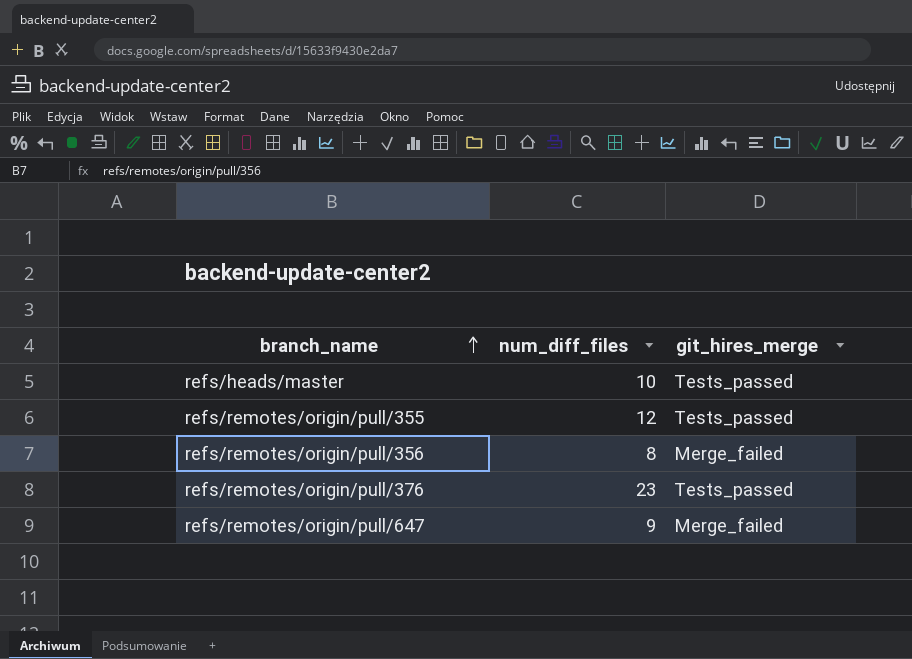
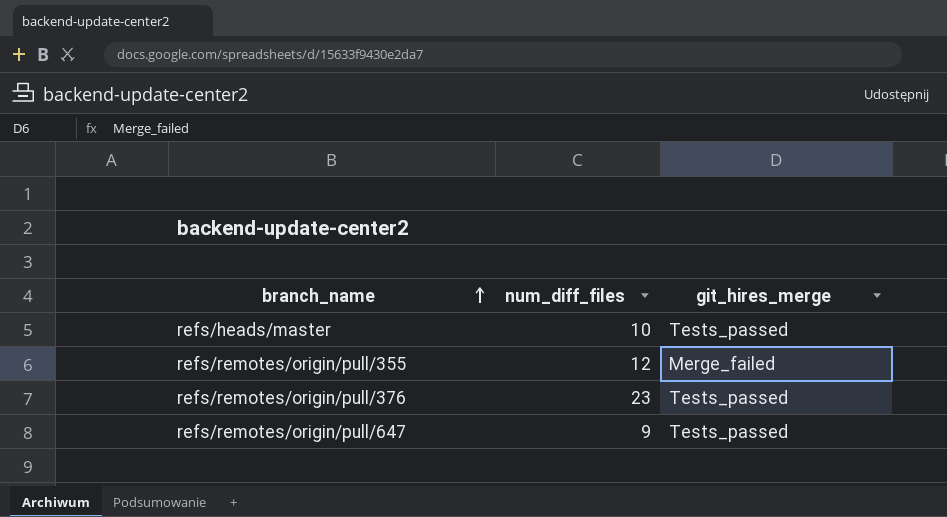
row refs/remotes/origin/pull/356: 8 | Merge_failed -> none
refs/remotes/origin/pull/355 | git_hires_merge: Tests_passed -> Merge_failed
refs/remotes/origin/pull/647 | git_hires_merge: Merge_failed -> Tests_passed

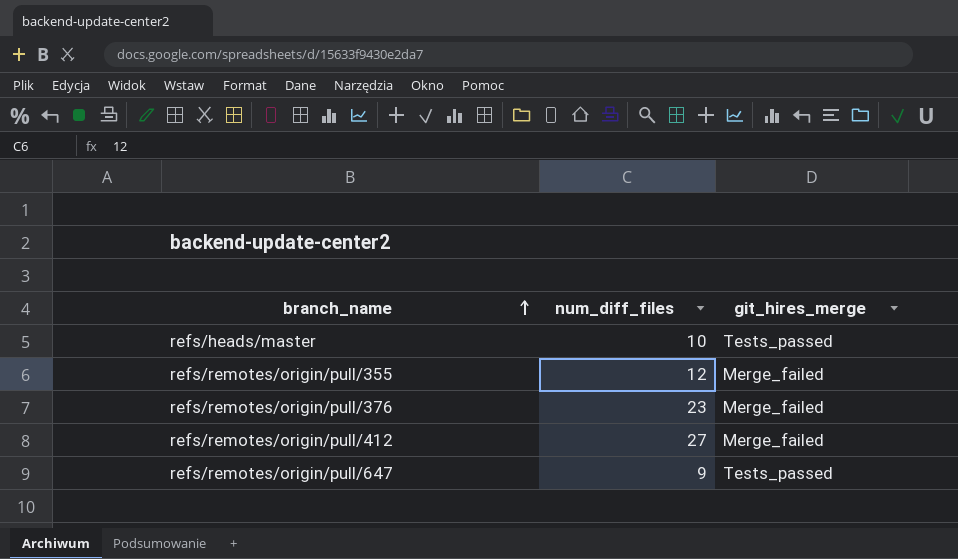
refs/remotes/origin/pull/376 | git_hires_merge: Tests_passed -> Merge_failed
row refs/remotes/origin/pull/412: none -> 27 | Merge_failed

